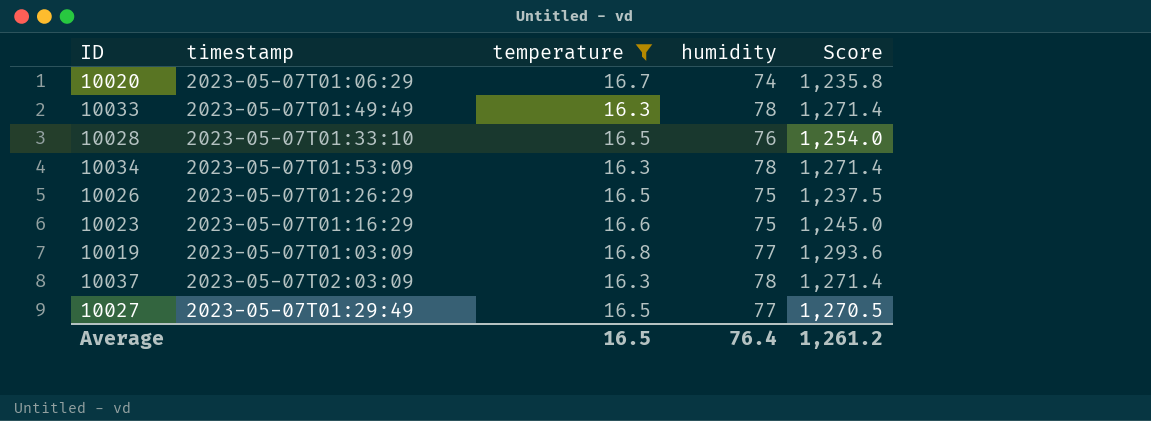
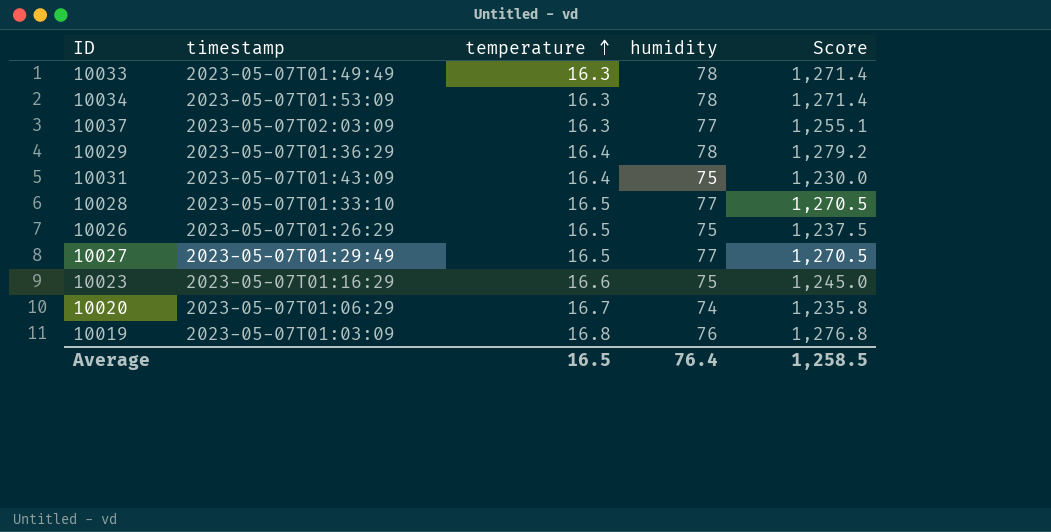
filter: temperature != 16.4 -> none
row order: none -> temperature ascending
10037 | humidity: 78 -> 77
10037 | Score: 1,271.4 -> 1,255.1
10028 | humidity: 76 -> 77
10028 | Score: 1,254.0 -> 1,270.5
10019 | humidity: 77 -> 76
10019 | Score: 1,293.6 -> 1,276.8
Average | Score: 1,261.2 -> 1,258.5

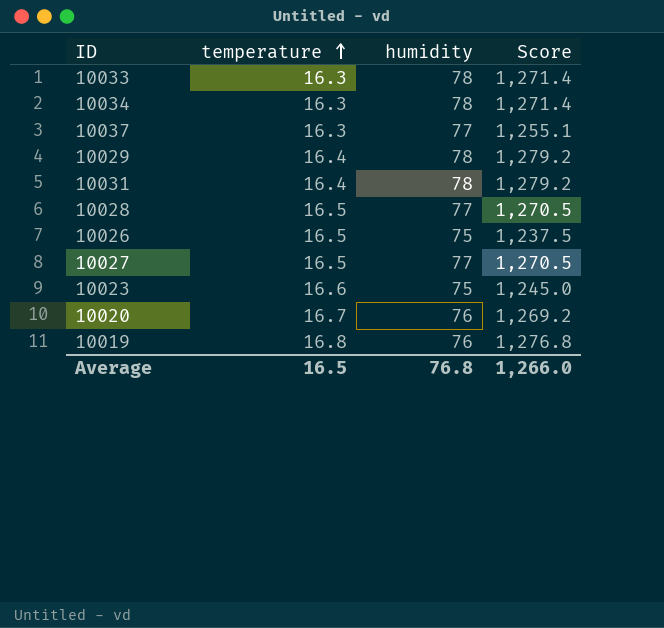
column timestamp | position: 2 -> none
10031 | humidity: 75 -> 78
10031 | Score: 1,230.0 -> 1,279.2
10020 | humidity: 74 -> 76
10020 | Score: 1,235.8 -> 1,269.2
Average | humidity: 76.4 -> 76.8
Average | Score: 1,258.5 -> 1,266.0

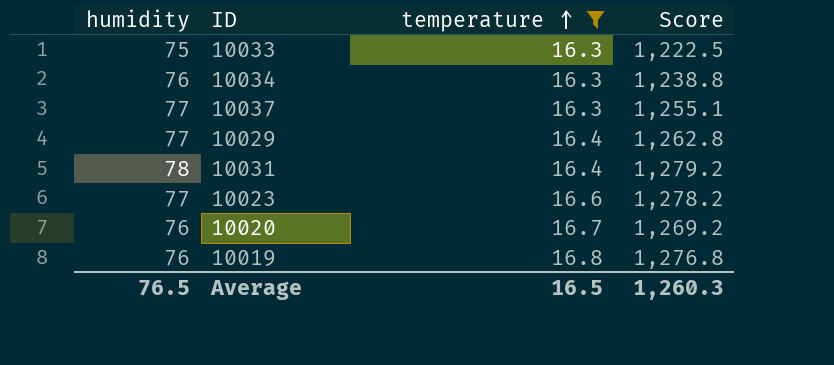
filter: none -> temperature != 16.5
column humidity | position: 3 -> 1
10033 | humidity: 78 -> 75
10033 | Score: 1,271.4 -> 1,222.5
10034 | humidity: 78 -> 76
10034 | Score: 1,271.4 -> 1,238.8
10029 | humidity: 78 -> 77
10029 | Score: 1,279.2 -> 1,262.8
10023 | humidity: 75 -> 77
10023 | Score: 1,245.0 -> 1,278.2
Average | humidity: 76.8 -> 76.5
Average | Score: 1,266.0 -> 1,260.3

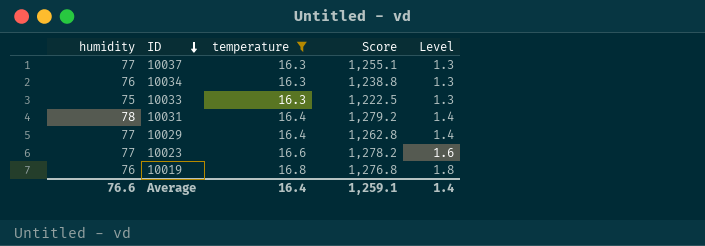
row order: temperature ascending -> ID descending
column Level | formula: none -> [temperature] - 15
row 10020: 76 | 16.7 | 1,269.2 -> none
Average | humidity: 76.5 -> 76.6
Average | temperature: 16.5 -> 16.4
Average | Score: 1,260.3 -> 1,259.1

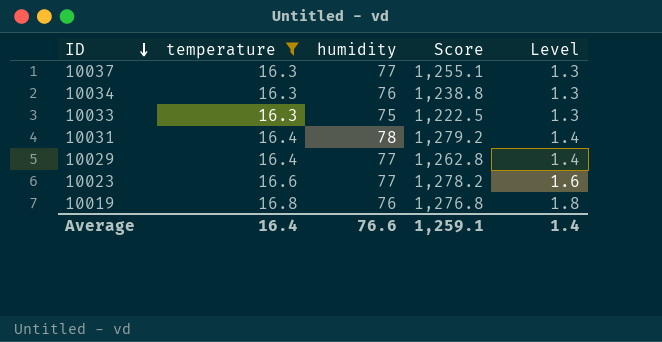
column humidity | position: 1 -> 3

